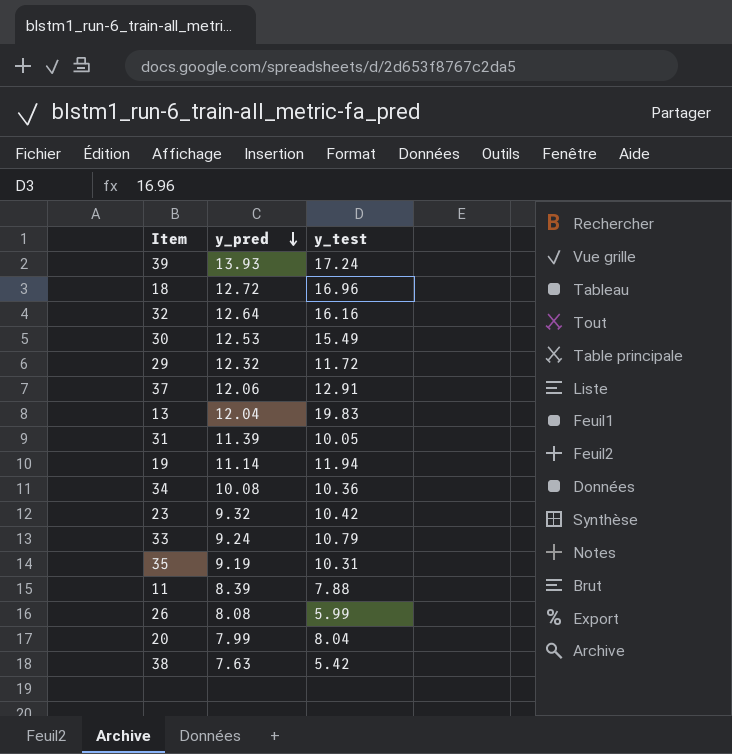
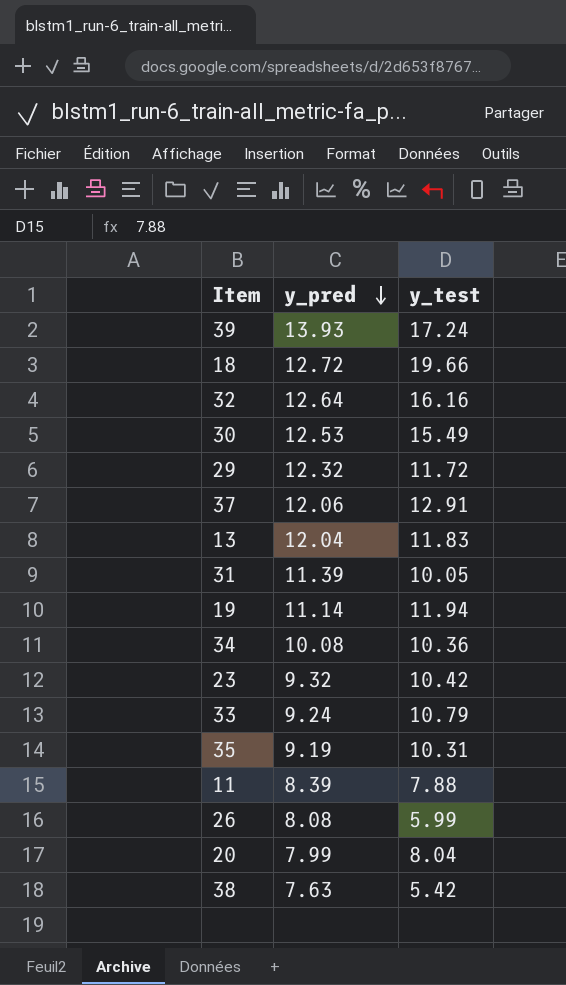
18 | y_test: 16.96 -> 19.66
13 | y_test: 19.83 -> 11.83

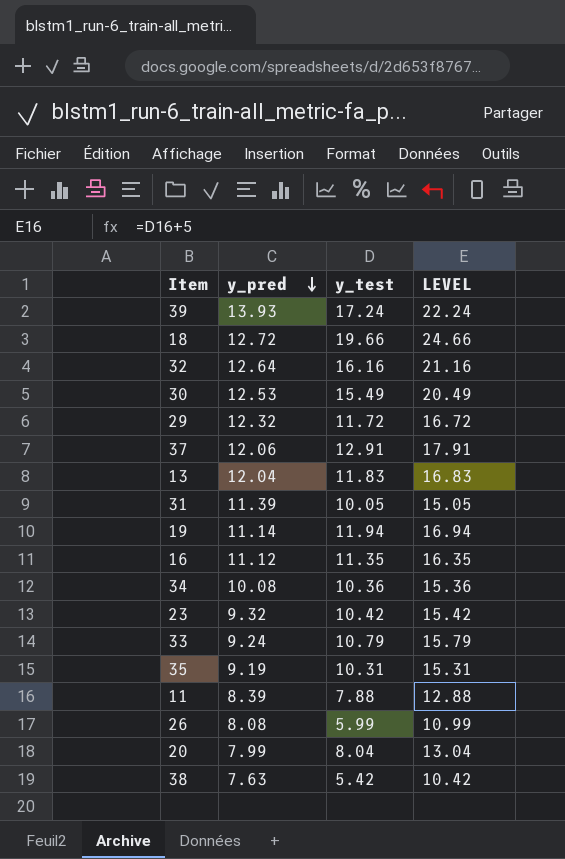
column LEVEL | formula: none -> [y_test] + 5
row 16: none -> 11.12 | 11.35 | 16.35

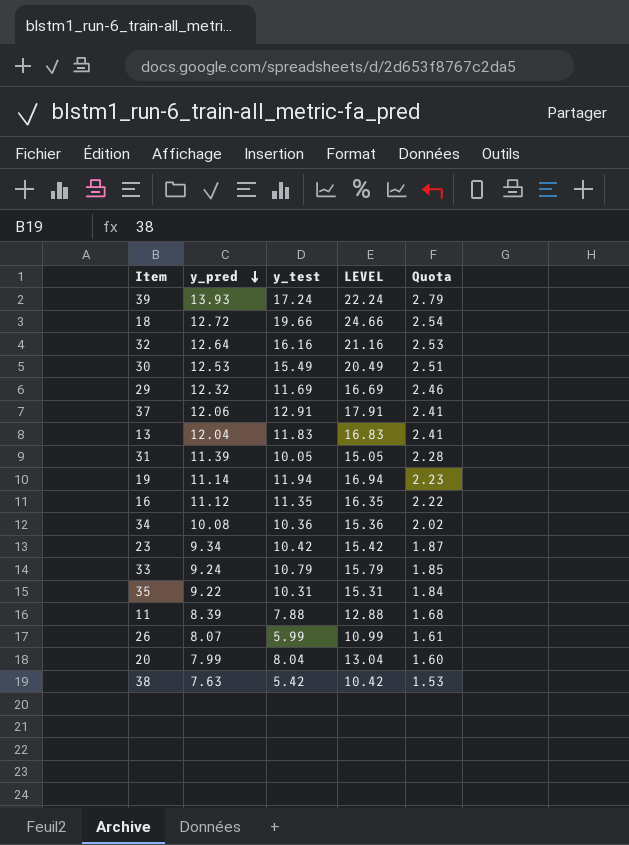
column Quota | formula: none -> [y_pred] * 0.2
29 | y_test: 11.72 -> 11.69
29 | LEVEL: 16.72 -> 16.69
23 | y_pred: 9.32 -> 9.34
35 | y_pred: 9.19 -> 9.22
26 | y_pred: 8.08 -> 8.07

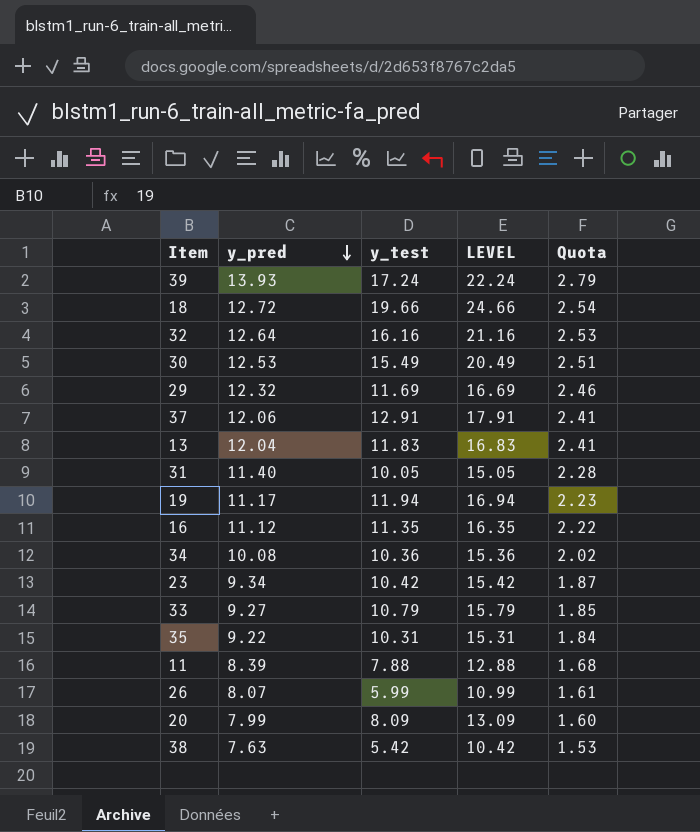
31 | y_pred: 11.39 -> 11.40
19 | y_pred: 11.14 -> 11.17
33 | y_pred: 9.24 -> 9.27
20 | y_test: 8.04 -> 8.09
20 | LEVEL: 13.04 -> 13.09

